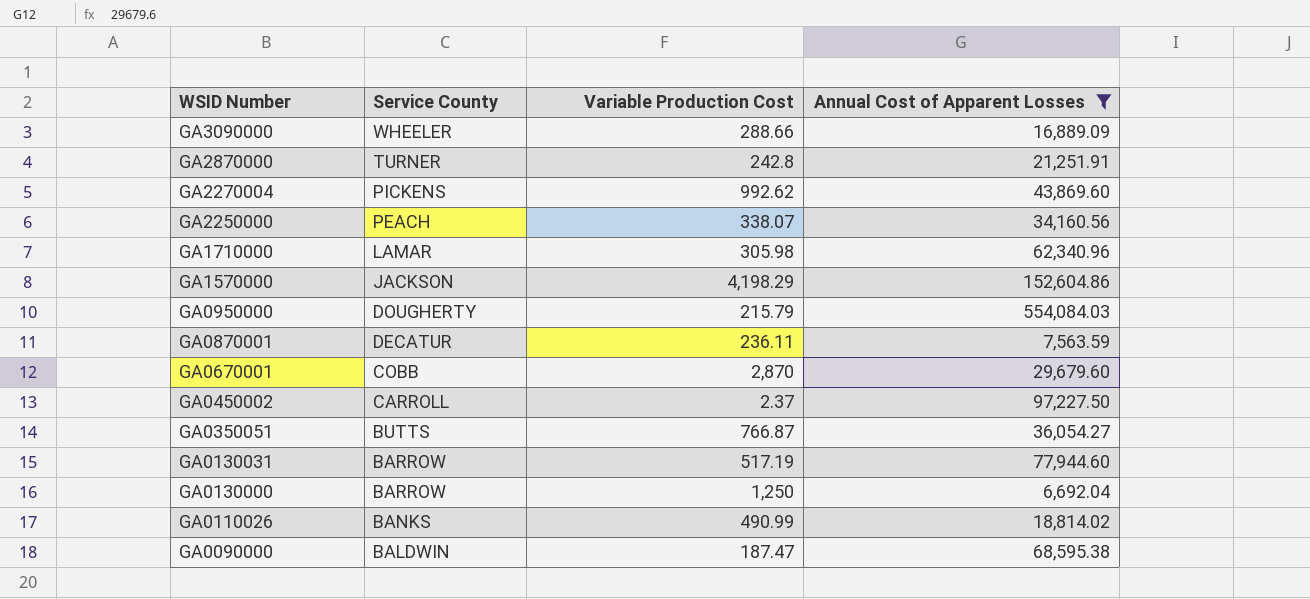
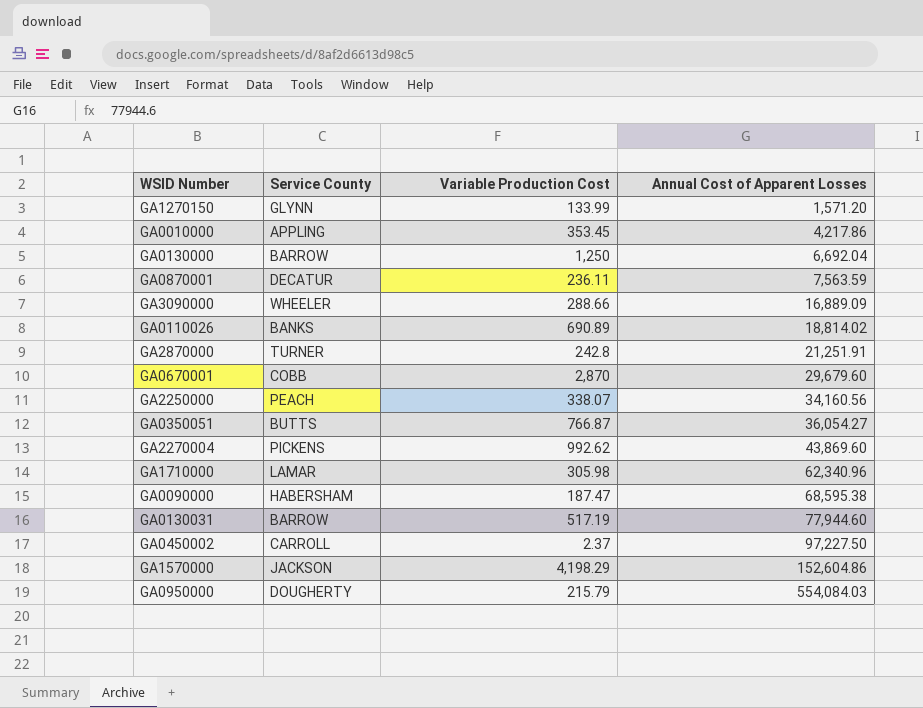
filter: Annual Cost of Apparent Losses >= 6,692.04 -> none
row order: WSID Number descending -> Annual Cost of Apparent Losses ascending
GA0110026 | Variable Production Cost: 490.99 -> 690.89
GA0090000 | Service County: BALDWIN -> HABERSHAM

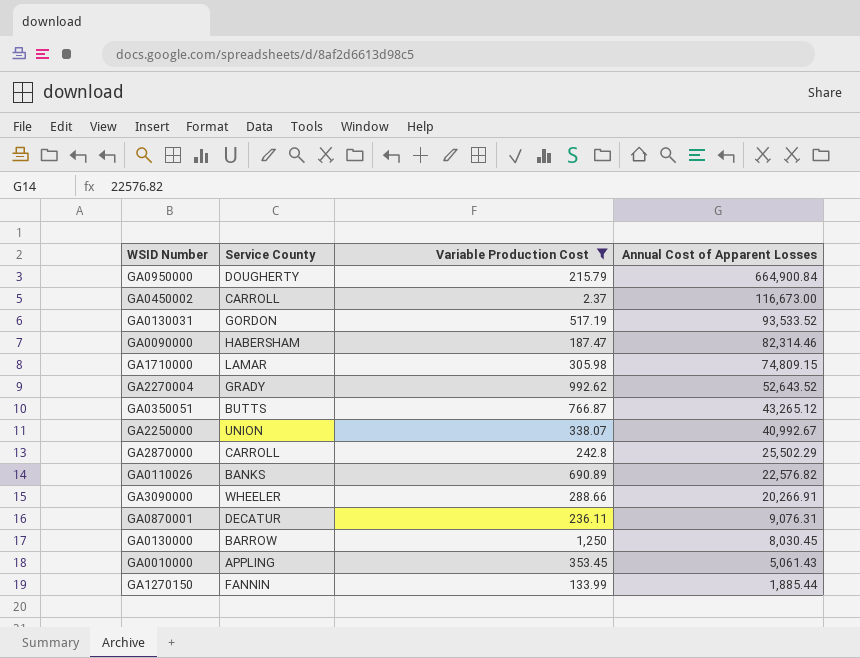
filter: none -> Variable Production Cost <= 1,250
row order: Annual Cost of Apparent Losses ascending -> Annual Cost of Apparent Losses descending
GA0950000 | Annual Cost of Apparent Losses: 554,084.03 -> 664,900.84
GA0450002 | Annual Cost of Apparent Losses: 97,227.50 -> 116,673.00
GA0130031 | Service County: BARROW -> GORDON
GA0130031 | Annual Cost of Apparent Losses: 77,944.60 -> 93,533.52
GA0090000 | Annual Cost of Apparent Losses: 68,595.38 -> 82,314.46
GA1710000 | Annual Cost of Apparent Losses: 62,340.96 -> 74,809.15
GA2270004 | Service County: PICKENS -> GRADY
GA2270004 | Annual Cost of Apparent Losses: 43,869.60 -> 52,643.52
GA0350051 | Annual Cost of Apparent Losses: 36,054.27 -> 43,265.12
GA2250000 | Service County: PEACH -> UNION
GA2250000 | Annual Cost of Apparent Losses: 34,160.56 -> 40,992.67
GA2870000 | Service County: TURNER -> CARROLL
GA2870000 | Annual Cost of Apparent Losses: 21,251.91 -> 25,502.29
GA0110026 | Annual Cost of Apparent Losses: 18,814.02 -> 22,576.82
GA3090000 | Annual Cost of Apparent Losses: 16,889.09 -> 20,266.91
GA0870001 | Annual Cost of Apparent Losses: 7,563.59 -> 9,076.31
GA0130000 | Annual Cost of Apparent Losses: 6,692.04 -> 8,030.45
GA0010000 | Annual Cost of Apparent Losses: 4,217.86 -> 5,061.43
GA1270150 | Service County: GLYNN -> FANNIN
GA1270150 | Annual Cost of Apparent Losses: 1,571.20 -> 1,885.44

